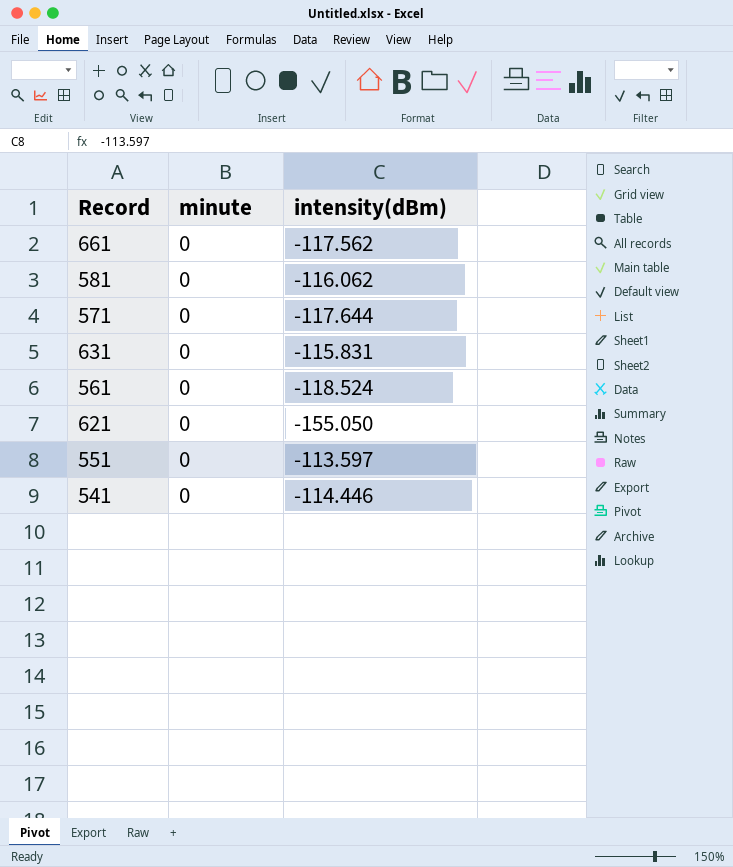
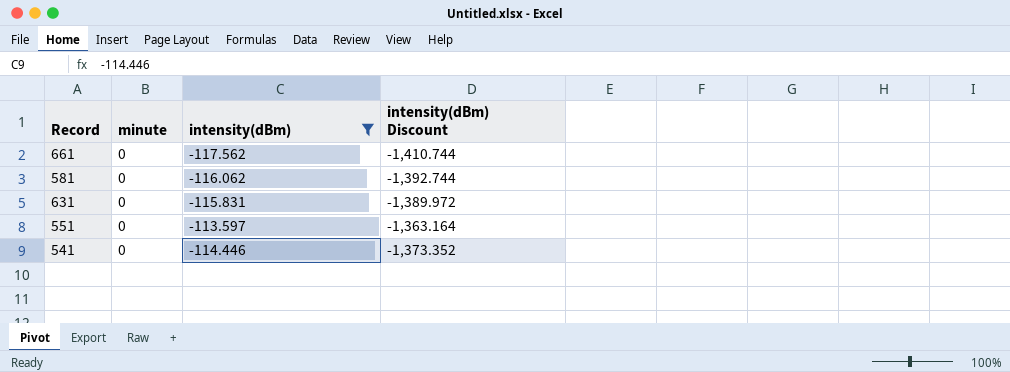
filter: none -> intensity(dBm) >= -117.562
column intensity(dBm) Discount | formula: none -> [intensity(dBm)] * 12

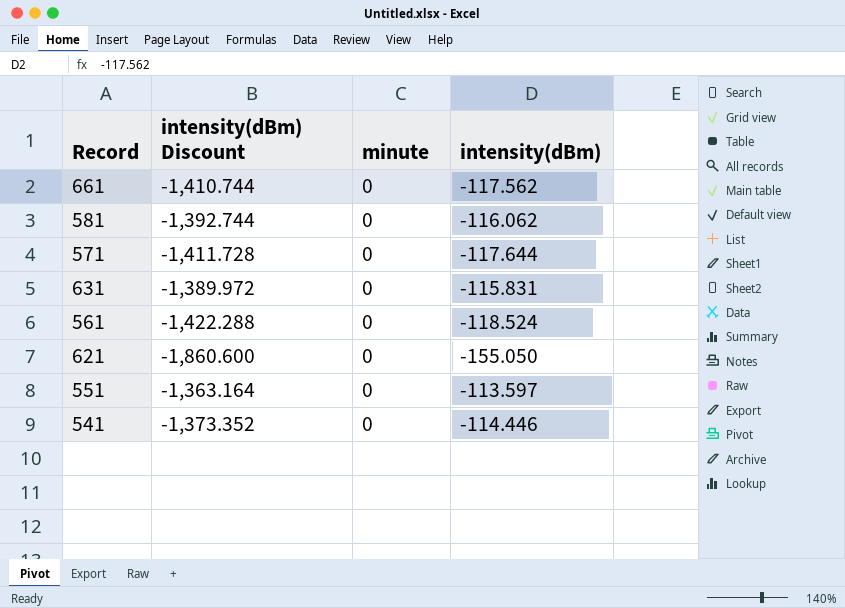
filter: intensity(dBm) >= -117.562 -> none
column intensity(dBm) Discount | position: 4 -> 2

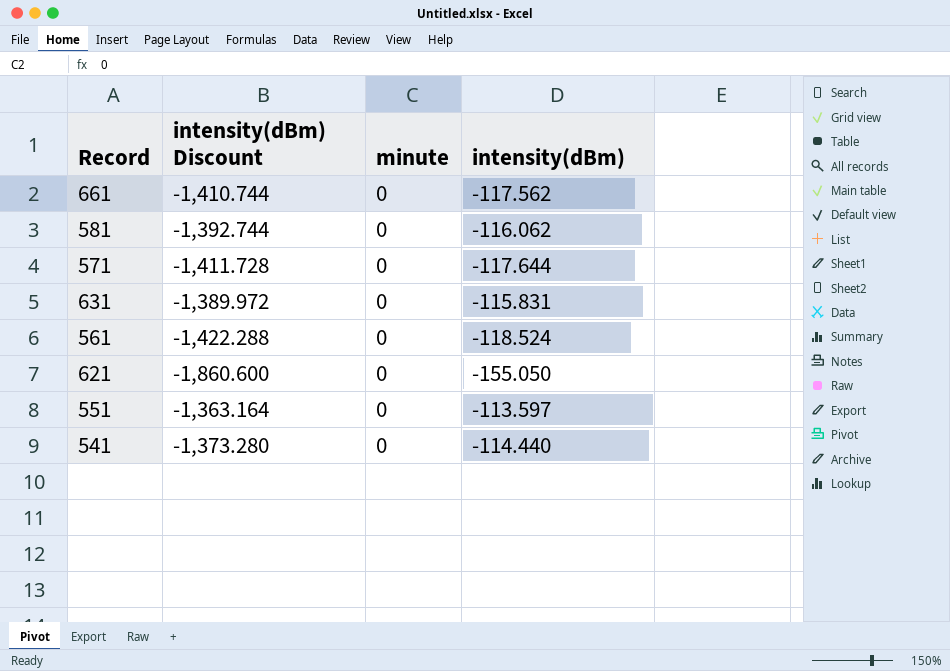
541 | intensity(dBm) Discount: -1,373.352 -> -1,373.280
541 | intensity(dBm): -114.446 -> -114.440

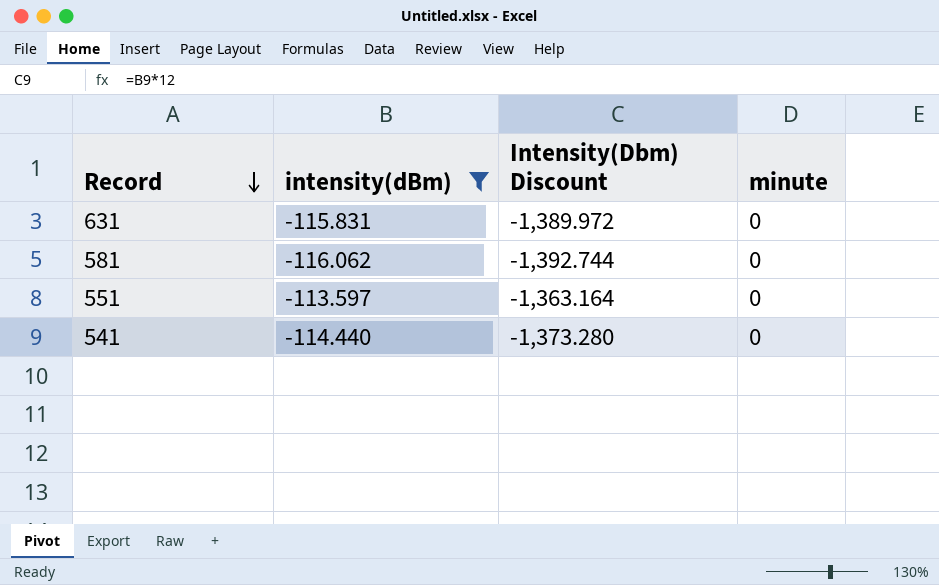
filter: none -> intensity(dBm) >= -116.062
row order: none -> Record descending
column intensity(dBm) | position: 4 -> 2
column name: intensity(dBm) Discount -> Intensity(Dbm) Discount

